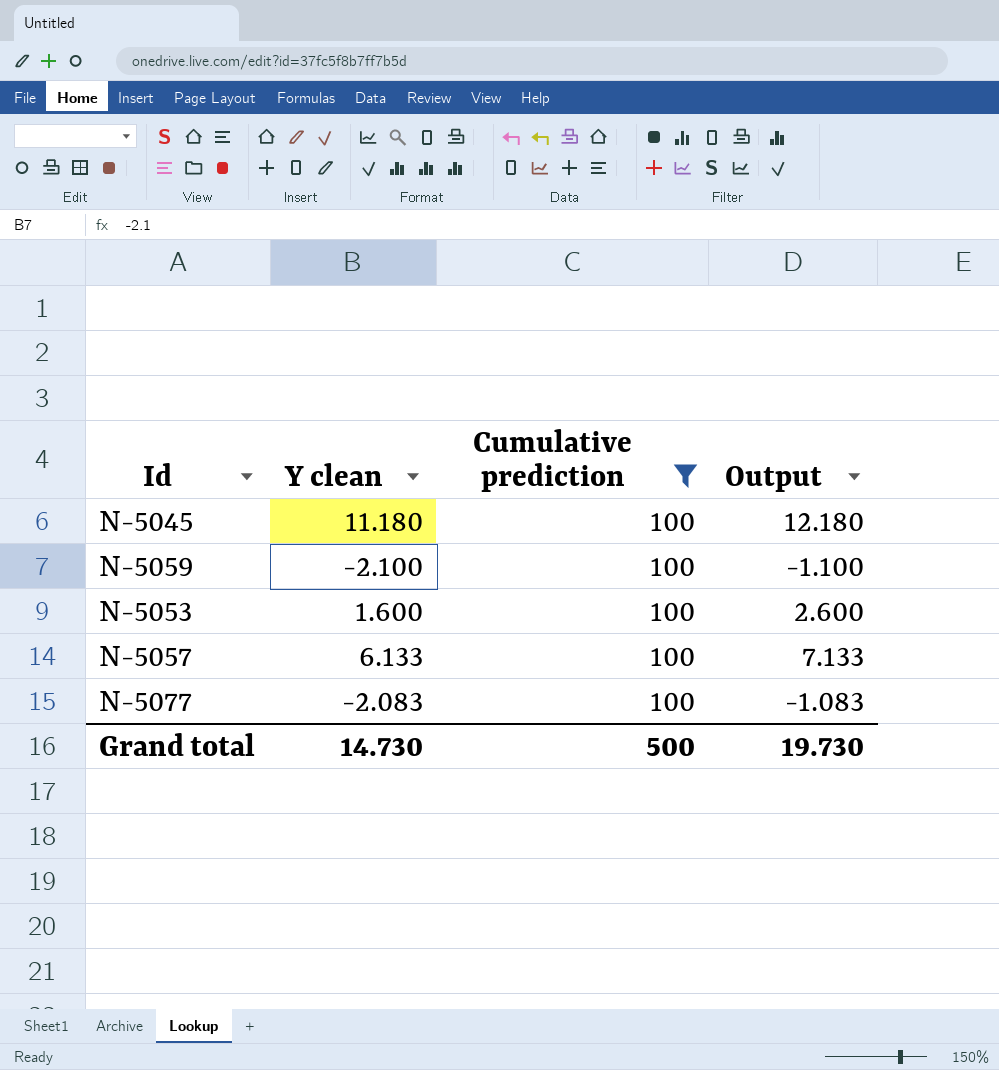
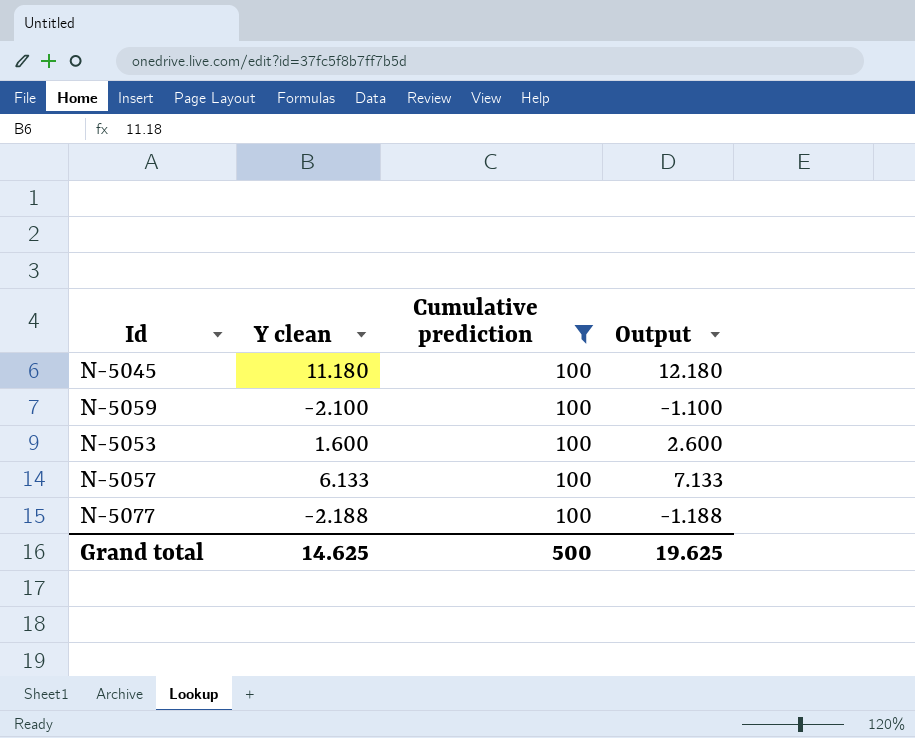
N-5077 | Y clean: -2.083 -> -2.188
N-5077 | Output: -1.083 -> -1.188
Grand total | Y clean: 14.730 -> 14.625
Grand total | Output: 19.730 -> 19.625

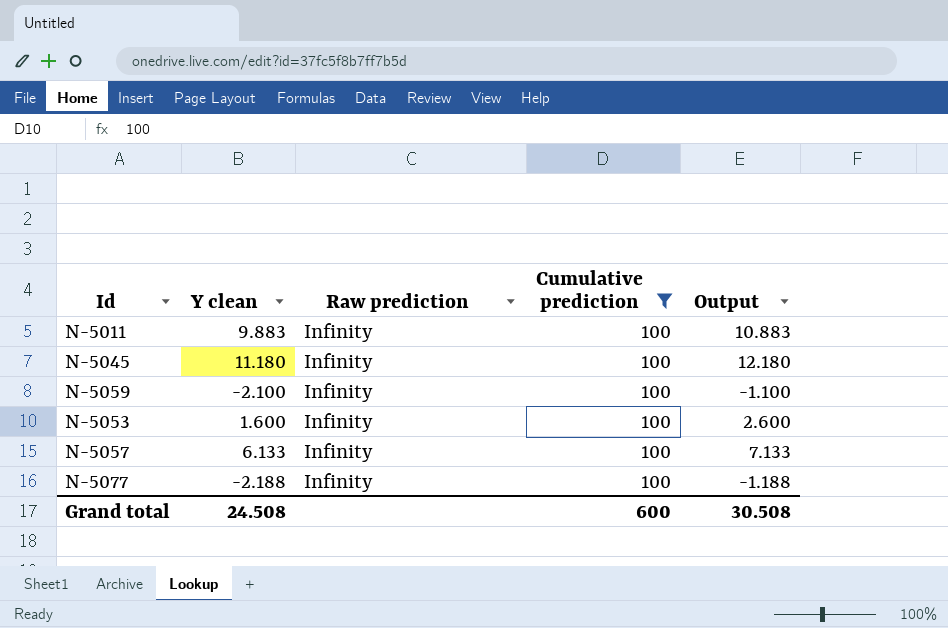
column Raw prediction | position: none -> 3
row N-5011: none -> 9.883 | Infinity | 100 | 10.883
Grand total | Y clean: 14.625 -> 24.508
Grand total | Cumulative prediction: 500 -> 600
Grand total | Output: 19.625 -> 30.508

